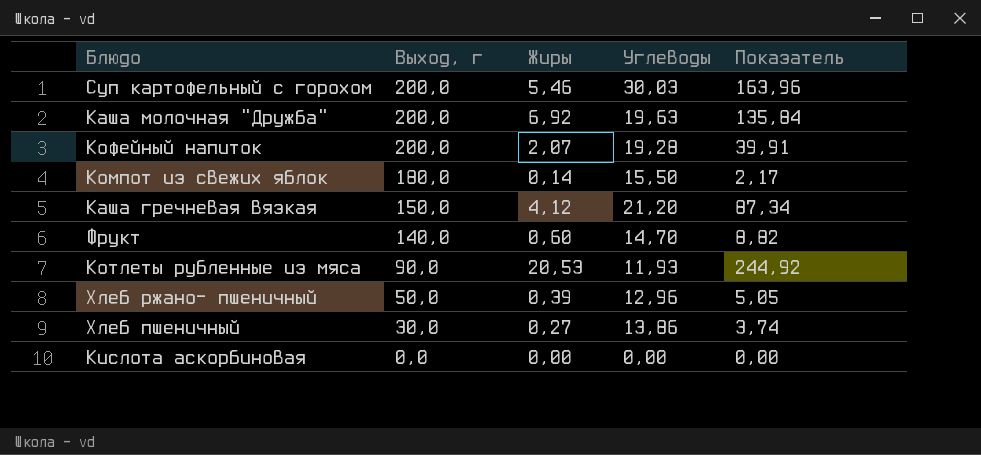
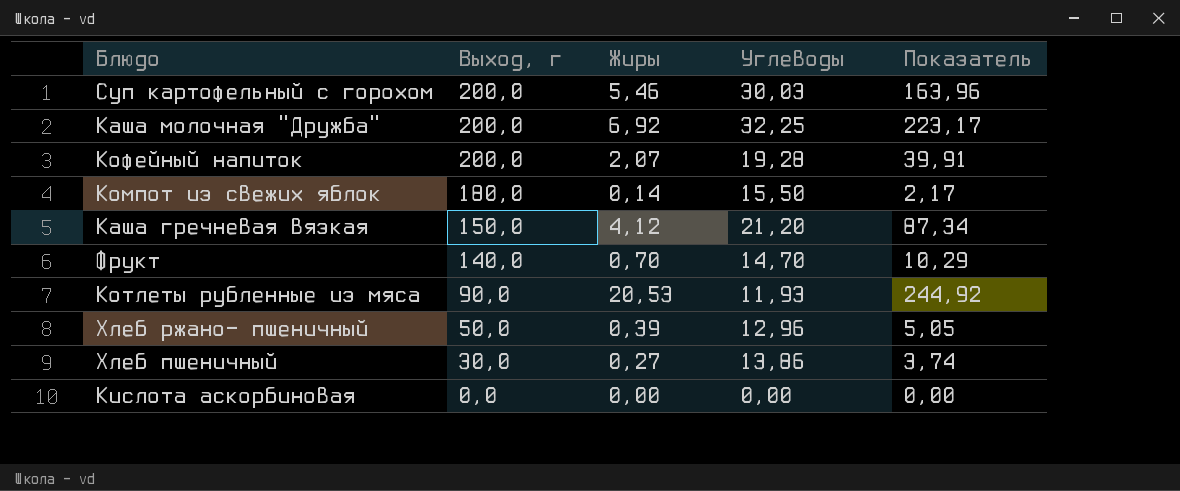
Каша молочная "Дружба" | Углеводы: 19,63 -> 32,25
Каша молочная "Дружба" | Показатель: 135,84 -> 223,17
Фрукт | Жиры: 0,60 -> 0,70
Фрукт | Показатель: 8,82 -> 10,29

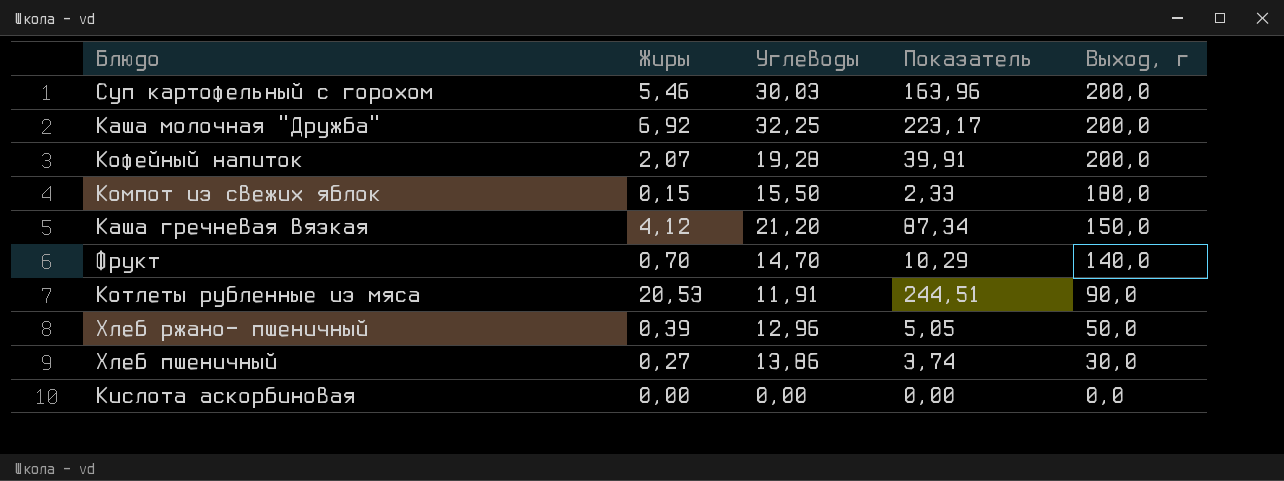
column Выход, г | position: 2 -> 5
Компот из свежих яблок | Жиры: 0,14 -> 0,15
Компот из свежих яблок | Показатель: 2,17 -> 2,33
Котлеты рубленные из мяса | Углеводы: 11,93 -> 11,91
Котлеты рубленные из мяса | Показатель: 244,92 -> 244,51

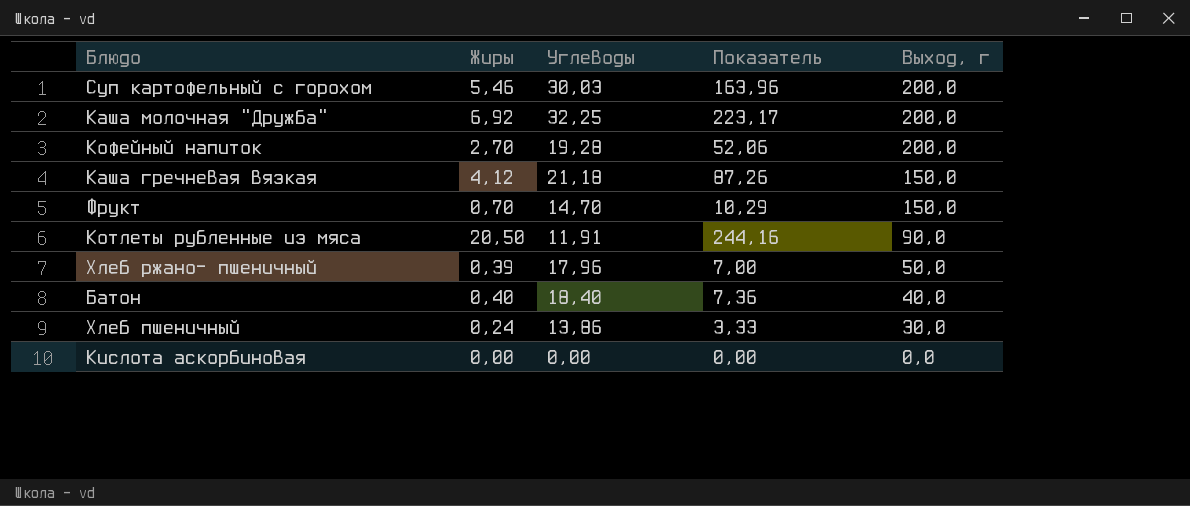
row Компот из свежих яблок: 0,15 | 15,50 | 2,33 | 180,0 -> none
Кофейный напиток | Жиры: 2,07 -> 2,70
Кофейный напиток | Показатель: 39,91 -> 52,06
Каша гречневая вязкая | Углеводы: 21,20 -> 21,18
Каша гречневая вязкая | Показатель: 87,34 -> 87,26
Фрукт | Выход, г: 140,0 -> 150,0
Котлеты рубленные из мяса | Жиры: 20,53 -> 20,50
Котлеты рубленные из мяса | Показатель: 244,51 -> 244,16
Хлеб ржано- пшеничный | Углеводы: 12,96 -> 17,96
Хлеб ржано- пшеничный | Показатель: 5,05 -> 7,00
row Батон: none -> 0,40 | 18,40 | 7,36 | 40,0
Хлеб пшеничный | Жиры: 0,27 -> 0,24
Хлеб пшеничный | Показатель: 3,74 -> 3,33

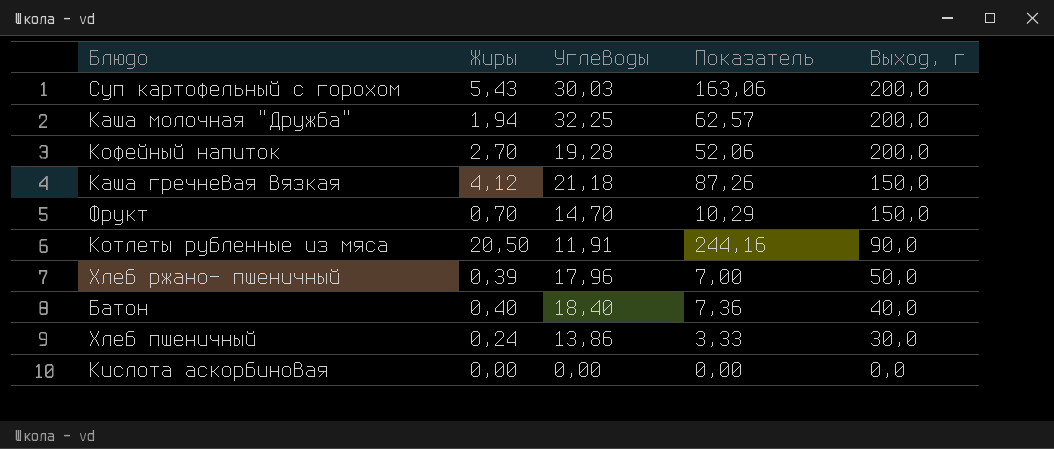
Суп картофельный с горохом | Жиры: 5,46 -> 5,43
Суп картофельный с горохом | Показатель: 163,96 -> 163,06
Каша молочная "Дружба" | Жиры: 6,92 -> 1,94
Каша молочная "Дружба" | Показатель: 223,17 -> 62,57

